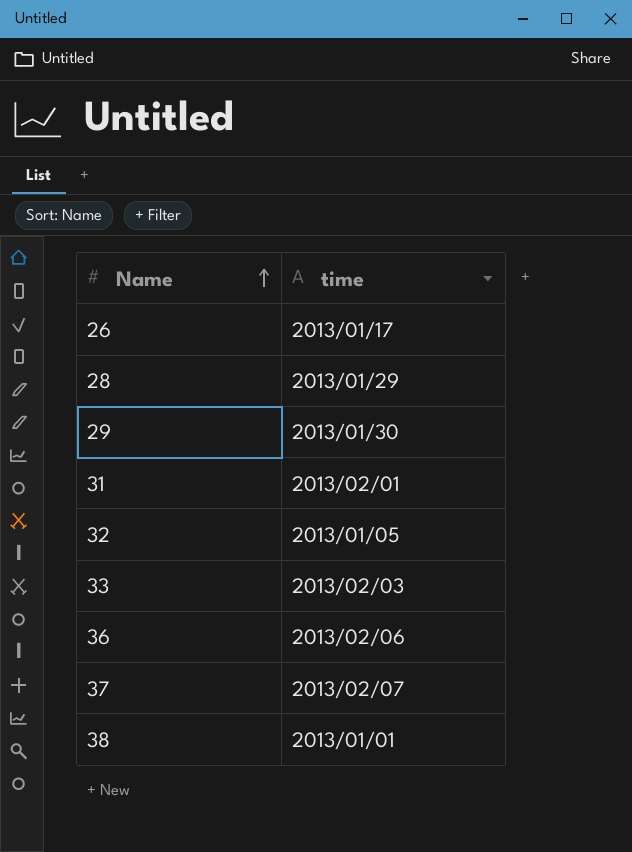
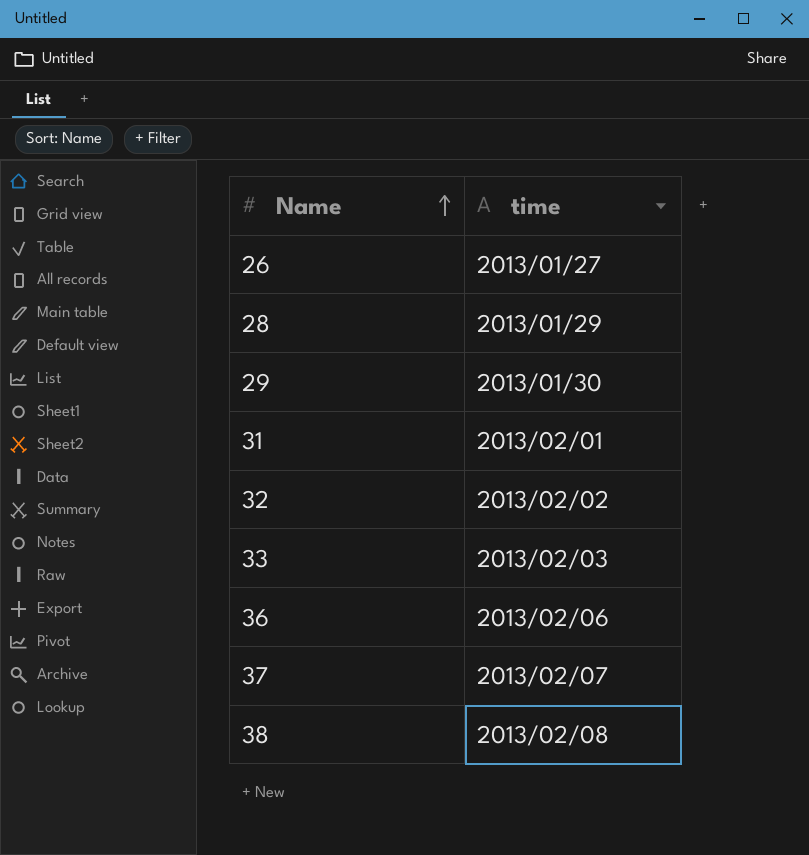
26 | time: 2013/01/17 -> 2013/01/27
32 | time: 2013/01/05 -> 2013/02/02
38 | time: 2013/01/01 -> 2013/02/08

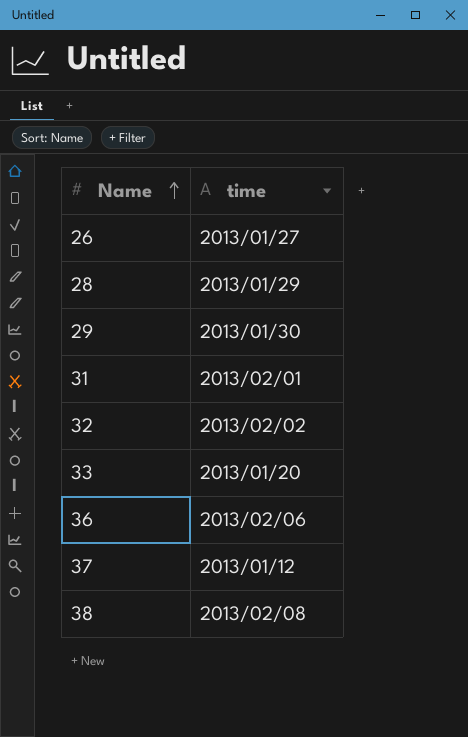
33 | time: 2013/02/03 -> 2013/01/20
37 | time: 2013/02/07 -> 2013/01/12

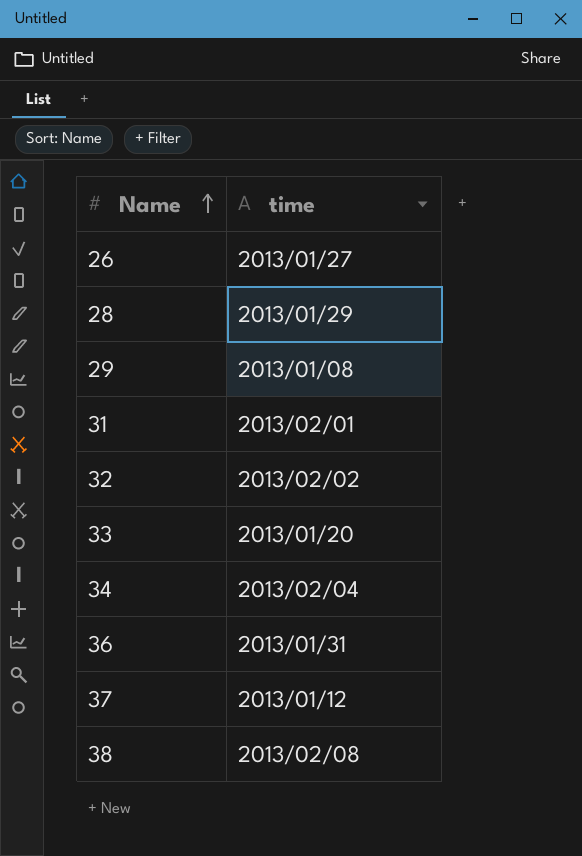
29 | time: 2013/01/30 -> 2013/01/08
row 34: none -> 2013/02/04
36 | time: 2013/02/06 -> 2013/01/31

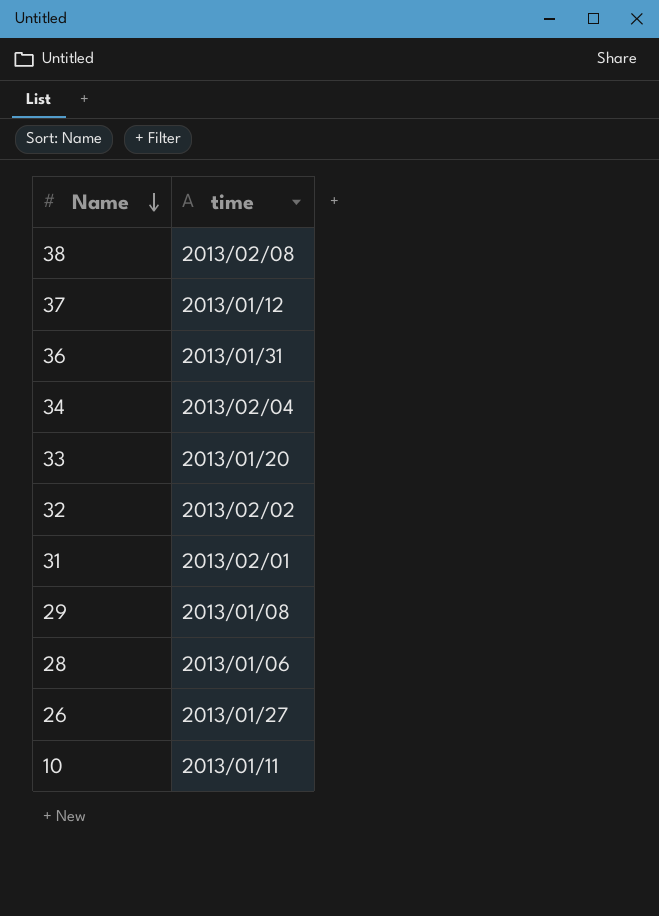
row order: Name ascending -> Name descending
28 | time: 2013/01/29 -> 2013/01/06
row 10: none -> 2013/01/11

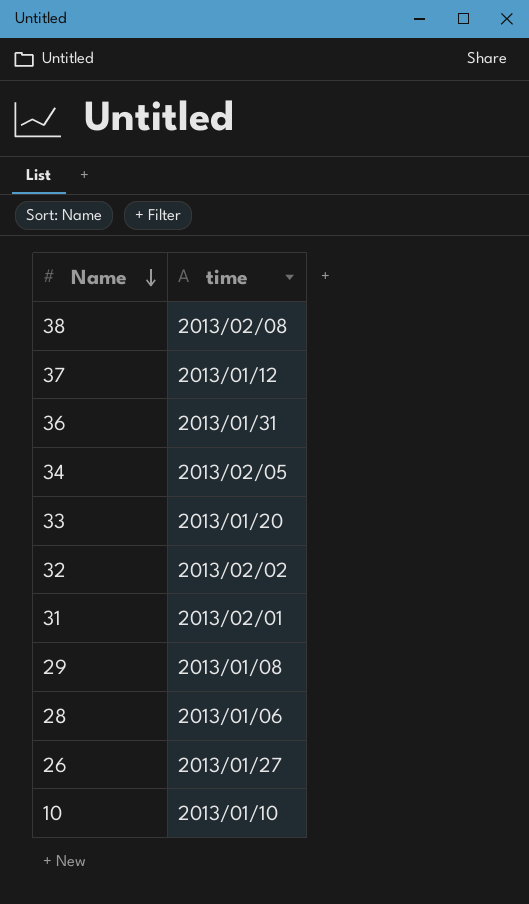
34 | time: 2013/02/04 -> 2013/02/05
10 | time: 2013/01/11 -> 2013/01/10

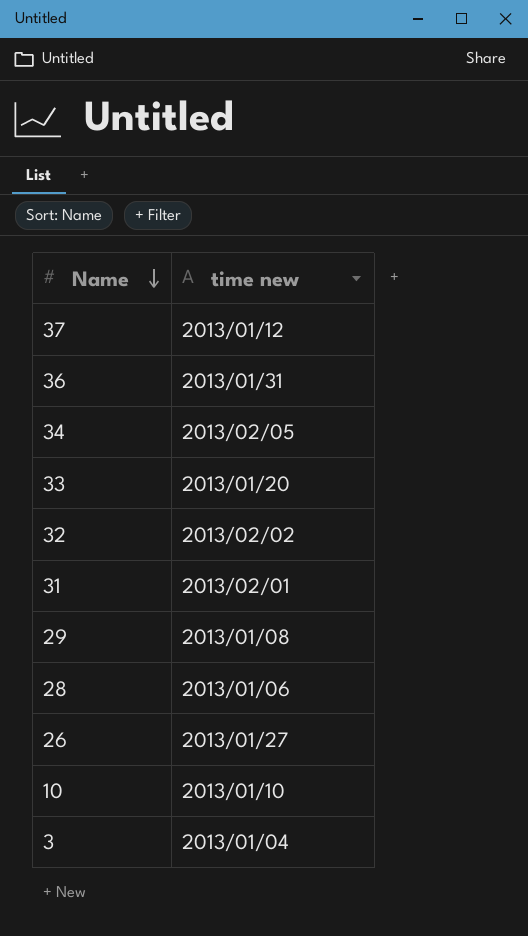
column name: time -> time new
row 38: 2013/02/08 -> none
row 3: none -> 2013/01/04

